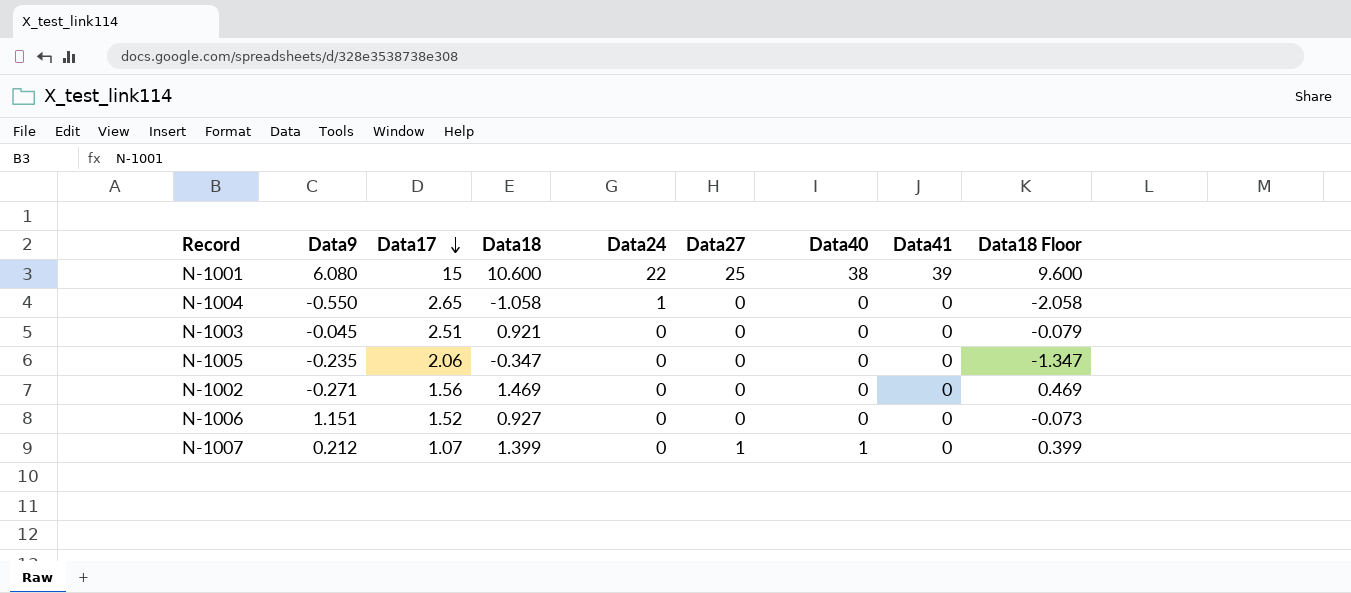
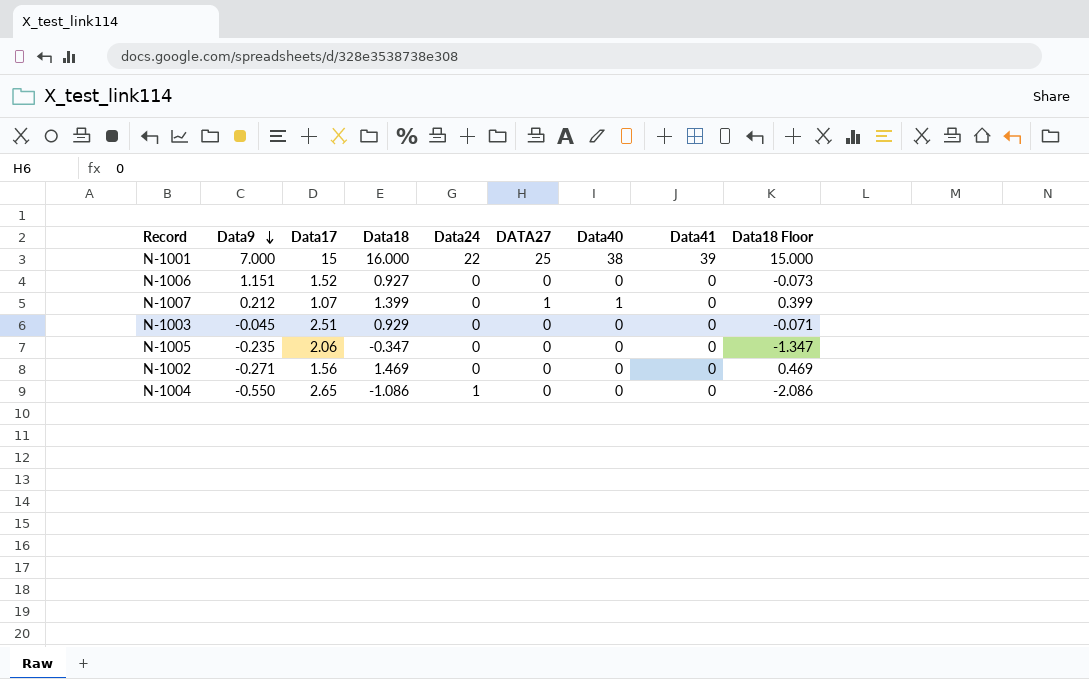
row order: Data17 descending -> Data9 descending
column name: Data27 -> DATA27
N-1001 | Data9: 6.080 -> 7.000
N-1001 | Data18: 10.600 -> 16.000
N-1001 | Data18 Floor: 9.600 -> 15.000
N-1003 | Data18: 0.921 -> 0.929
N-1003 | Data18 Floor: -0.079 -> -0.071
N-1004 | Data18: -1.058 -> -1.086
N-1004 | Data18 Floor: -2.058 -> -2.086

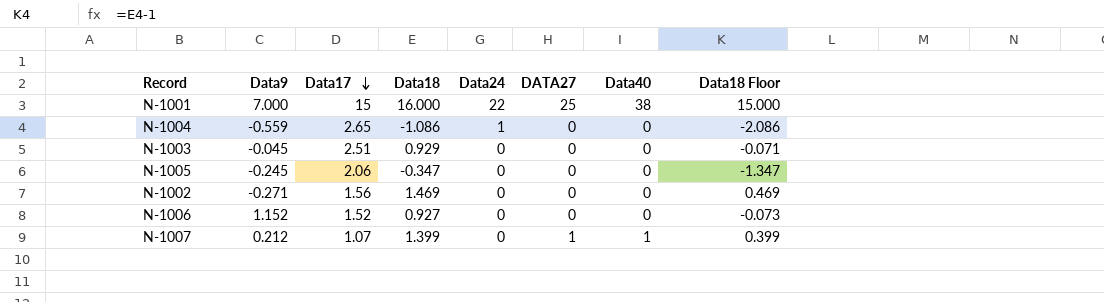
row order: Data9 descending -> Data17 descending
column Data41 | position: 8 -> none
N-1004 | Data9: -0.550 -> -0.559
N-1005 | Data9: -0.235 -> -0.245
N-1006 | Data9: 1.151 -> 1.152

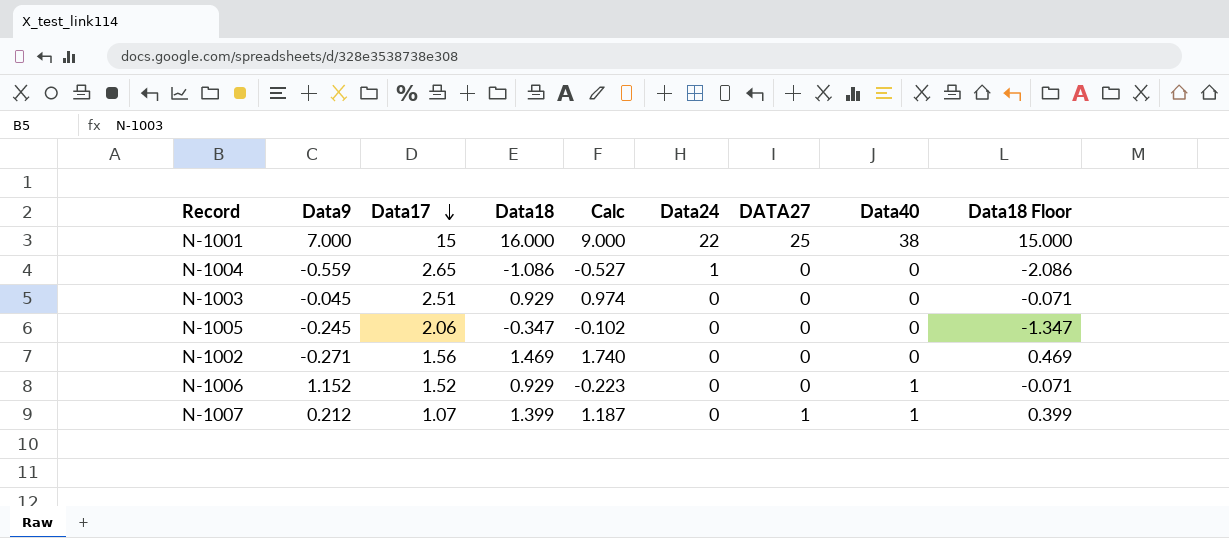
column Calc | formula: none -> [Data18] - [Data9]
N-1006 | Data18: 0.927 -> 0.929
N-1006 | Data40: 0 -> 1
N-1006 | Data18 Floor: -0.073 -> -0.071

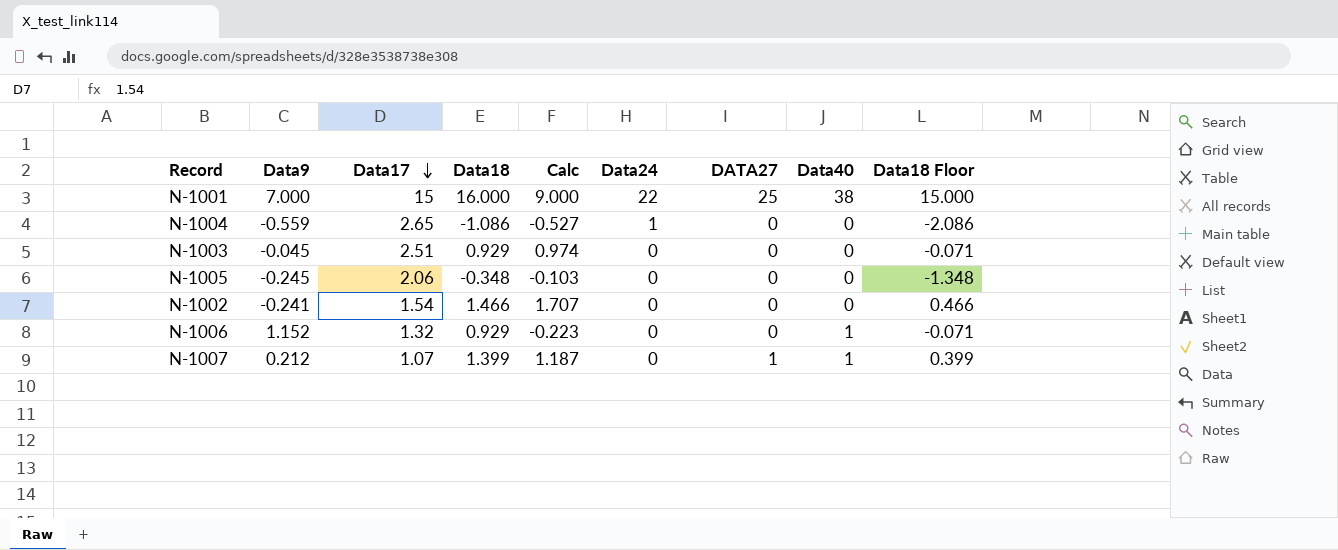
N-1005 | Data18: -0.347 -> -0.348
N-1005 | Calc: -0.102 -> -0.103
N-1005 | Data18 Floor: -1.347 -> -1.348
N-1002 | Data9: -0.271 -> -0.241
N-1002 | Data17: 1.56 -> 1.54
N-1002 | Data18: 1.469 -> 1.466
N-1002 | Calc: 1.740 -> 1.707
N-1002 | Data18 Floor: 0.469 -> 0.466
N-1006 | Data17: 1.52 -> 1.32

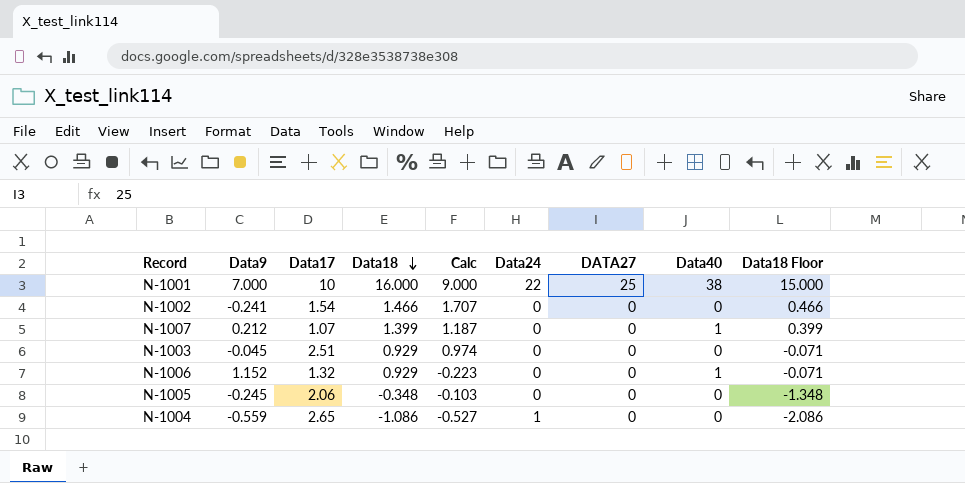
row order: Data17 descending -> Data18 descending
N-1001 | Data17: 15 -> 10
N-1007 | DATA27: 1 -> 0

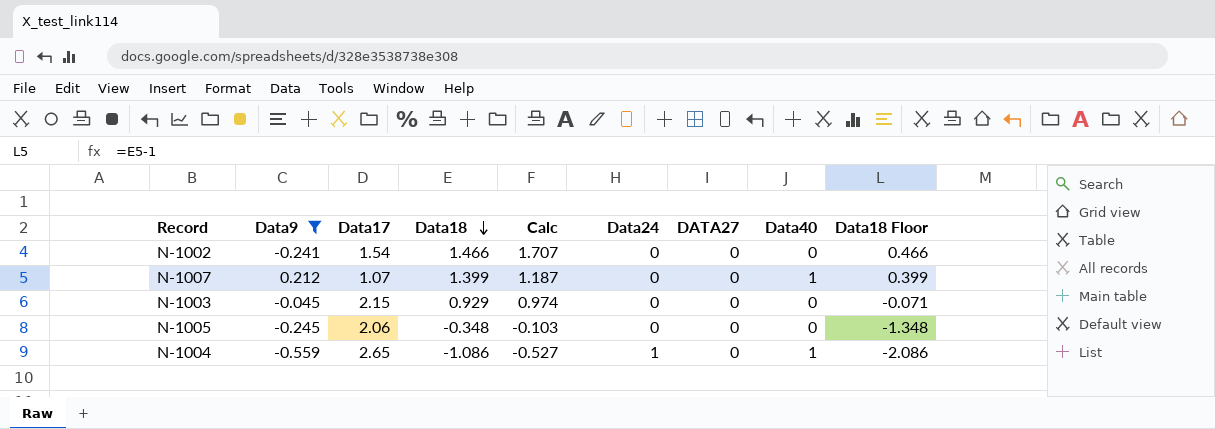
filter: none -> Data9 <= 0.212
N-1003 | Data17: 2.51 -> 2.15
N-1004 | Data40: 0 -> 1

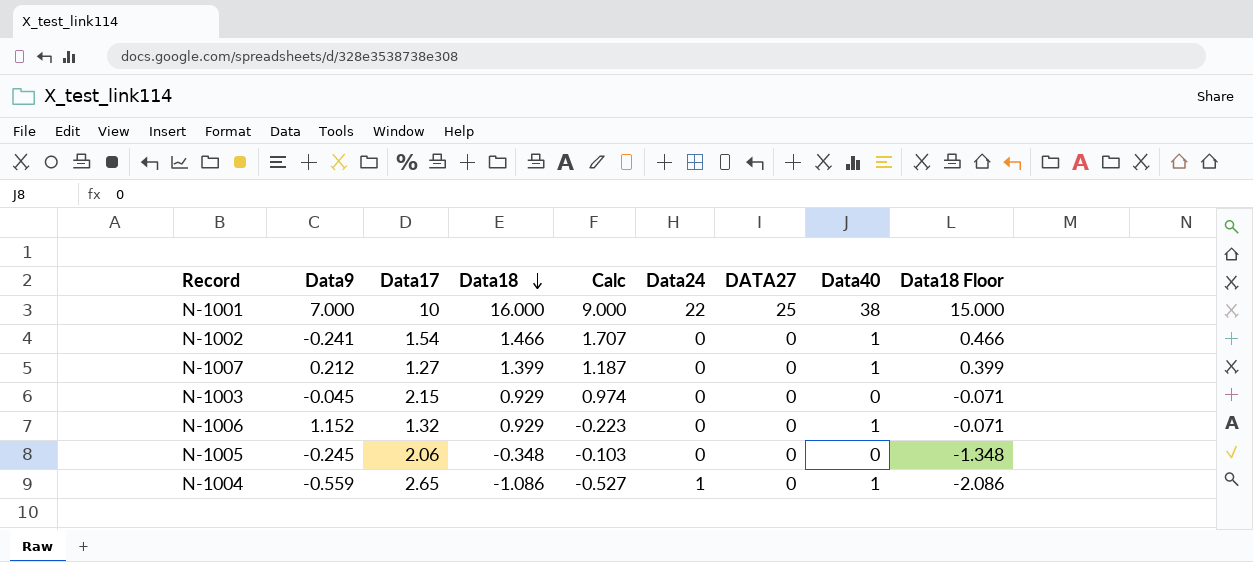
filter: Data9 <= 0.212 -> none
N-1002 | Data40: 0 -> 1
N-1007 | Data17: 1.07 -> 1.27

